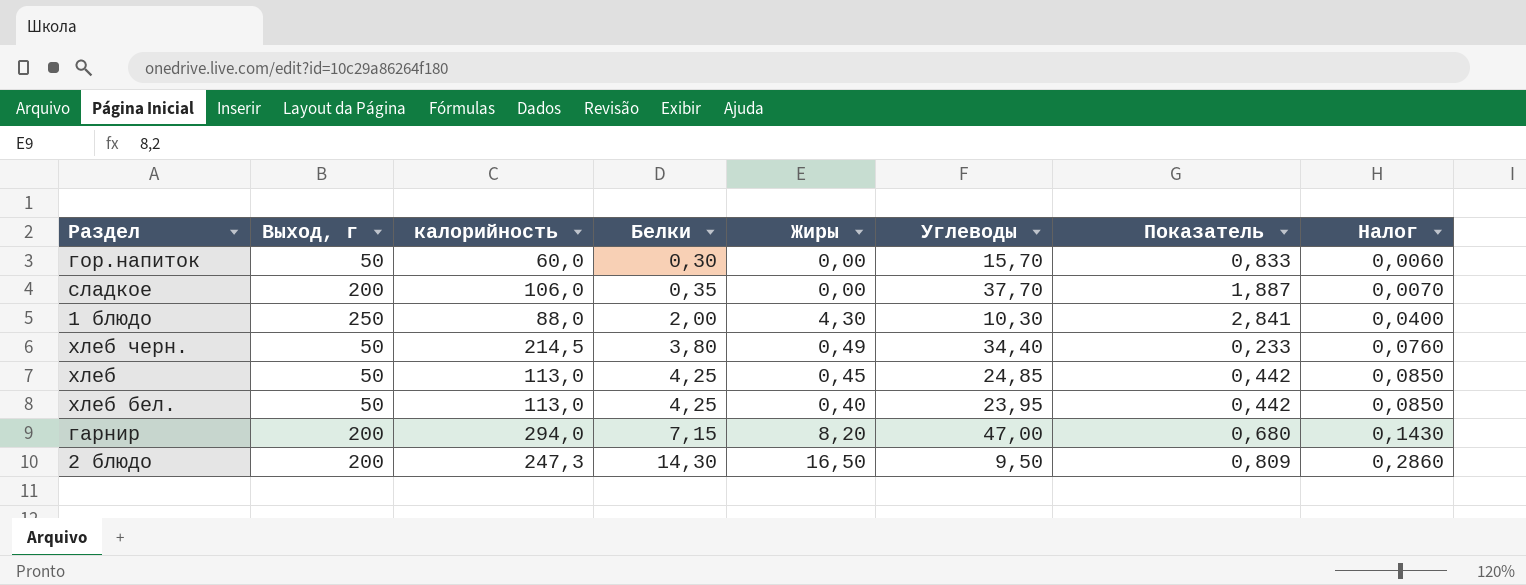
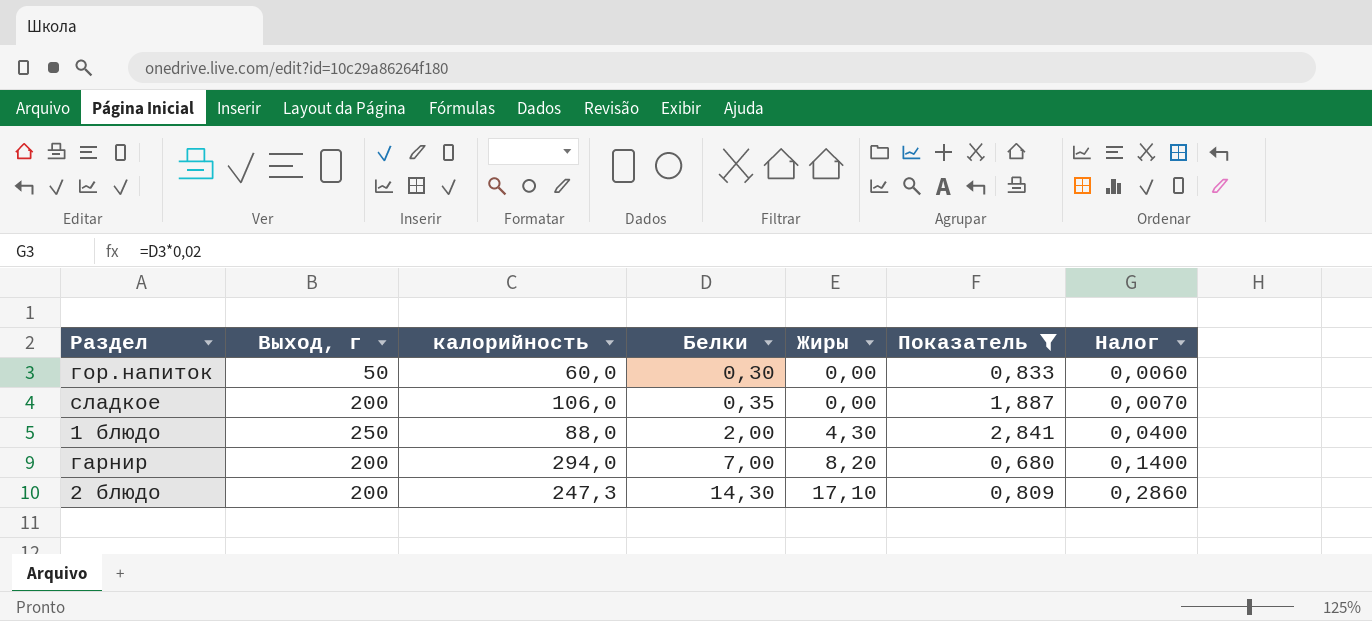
filter: none -> Показатель >= 0,680
column Углеводы | position: 6 -> none
гарнир | Белки: 7,15 -> 7,00
гарнир | Налог: 0,1430 -> 0,1400
2 блюдо | Жиры: 16,50 -> 17,10

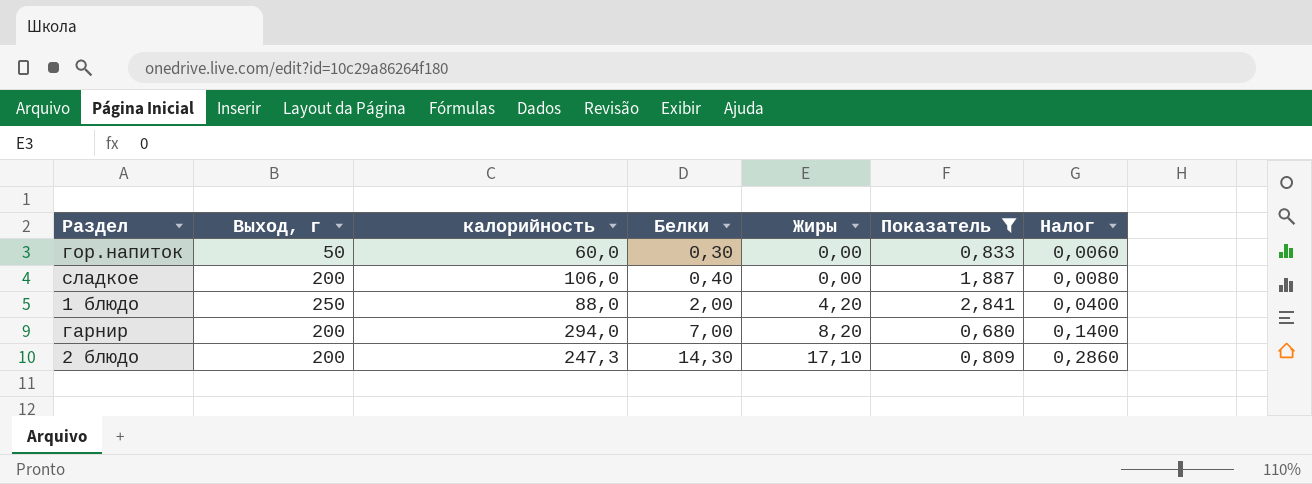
сладкое | Белки: 0,35 -> 0,40
сладкое | Налог: 0,0070 -> 0,0080
1 блюдо | Жиры: 4,30 -> 4,20

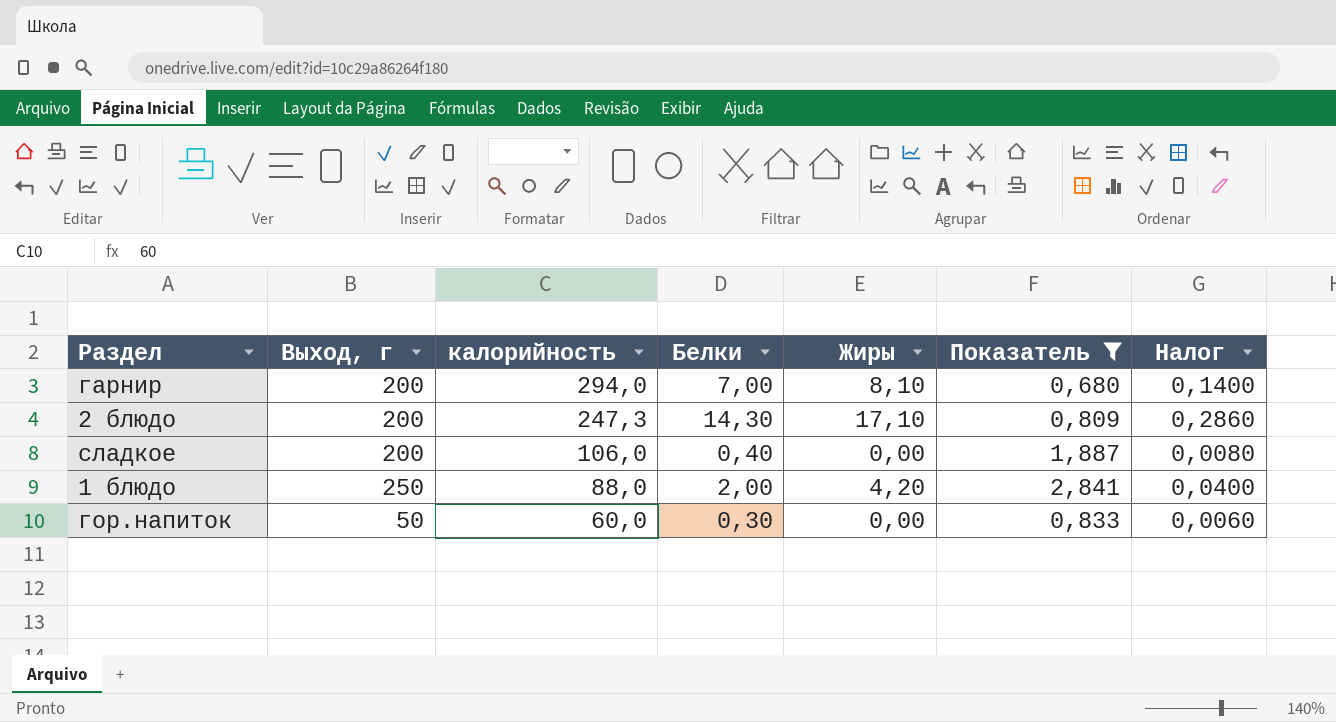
row order: Белки ascending -> калорийность descending
гарнир | Жиры: 8,20 -> 8,10

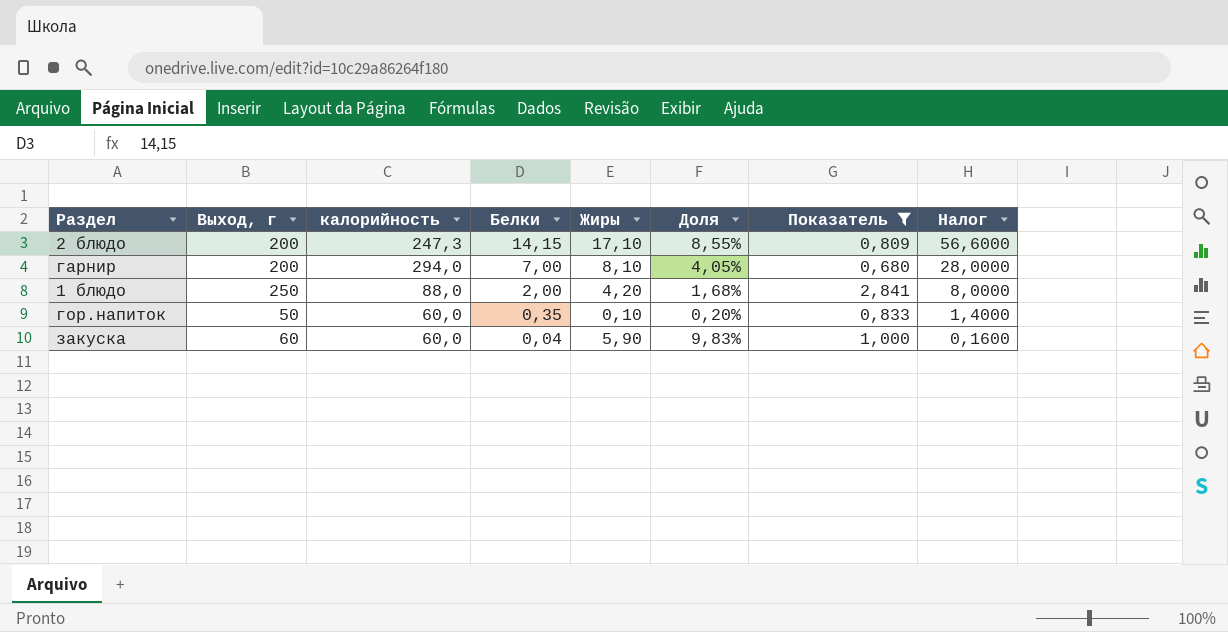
row order: калорийность descending -> Белки descending
column Доля | formula: none -> [Жиры] / [Выход, г]
column Налог | formula: [Белки] * 0,02 -> [Белки] * 4
row сладкое: 200 | 106,0 | 0,40 | 0,00 | 1,887 | 0,0080 -> none
2 блюдо | Белки: 14,30 -> 14,15
гор.напиток | Белки: 0,30 -> 0,35
гор.напиток | Жиры: 0,00 -> 0,10
row закуска: none -> 60 | 60,0 | 0,04 | 5,90 | 9,83% | 1,000 | 0,1600

